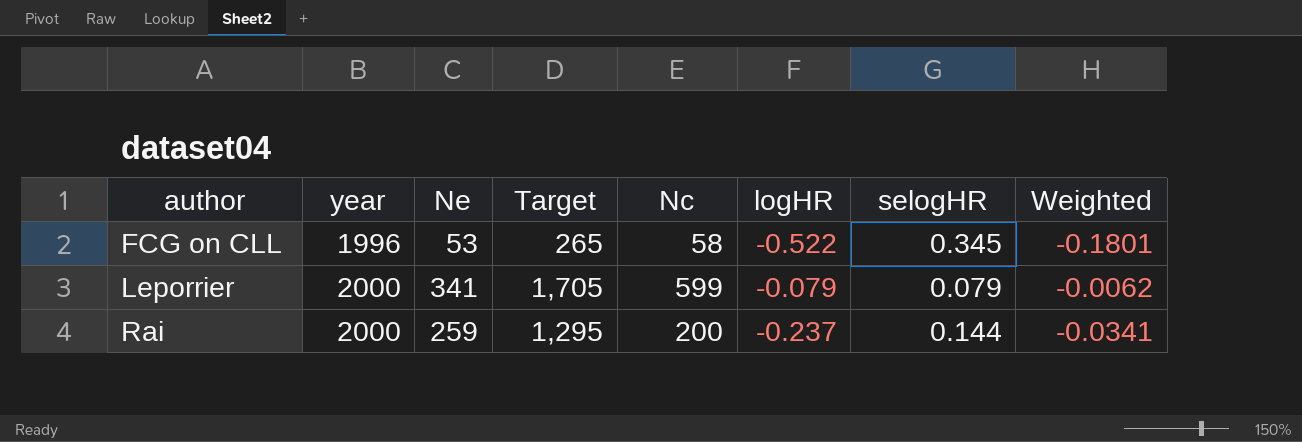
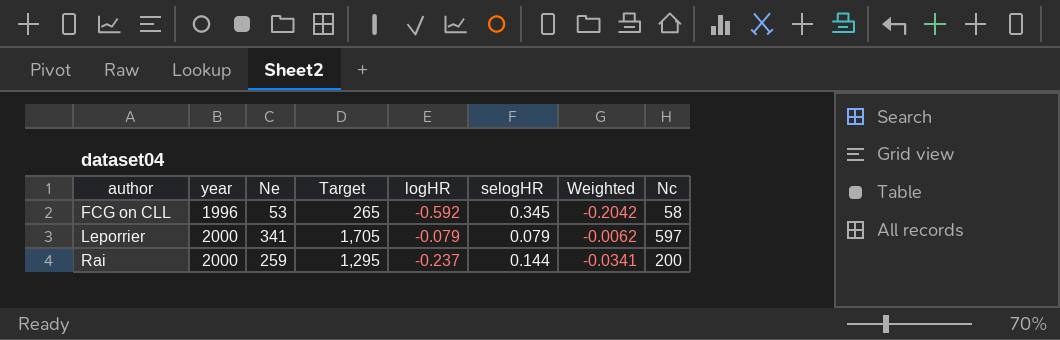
column Nc | position: 5 -> 8
FCG on CLL | logHR: -0.522 -> -0.592
FCG on CLL | Weighted: -0.1801 -> -0.2042
Leporrier | Nc: 599 -> 597

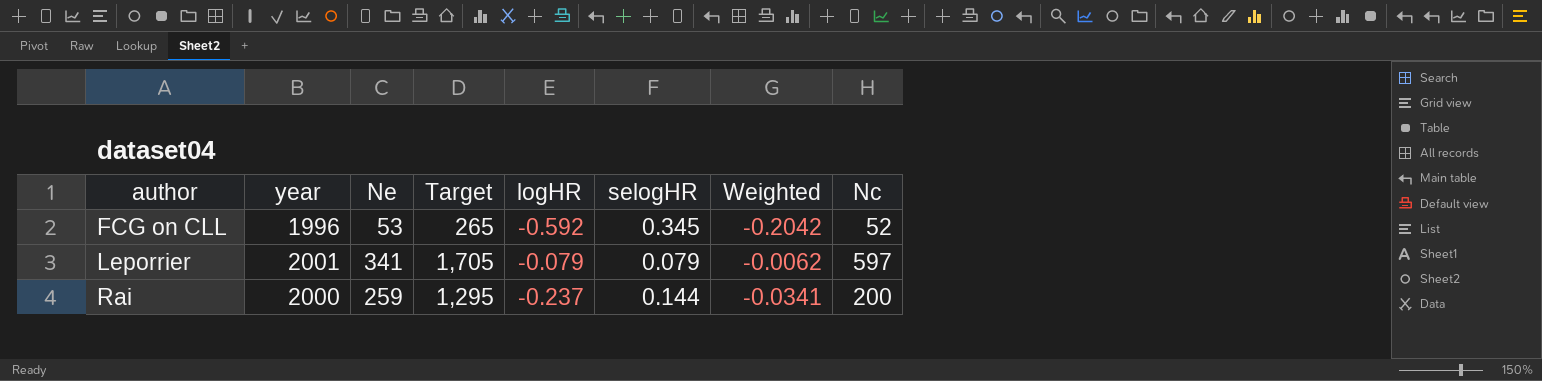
FCG on CLL | Nc: 58 -> 52
Leporrier | year: 2000 -> 2001

